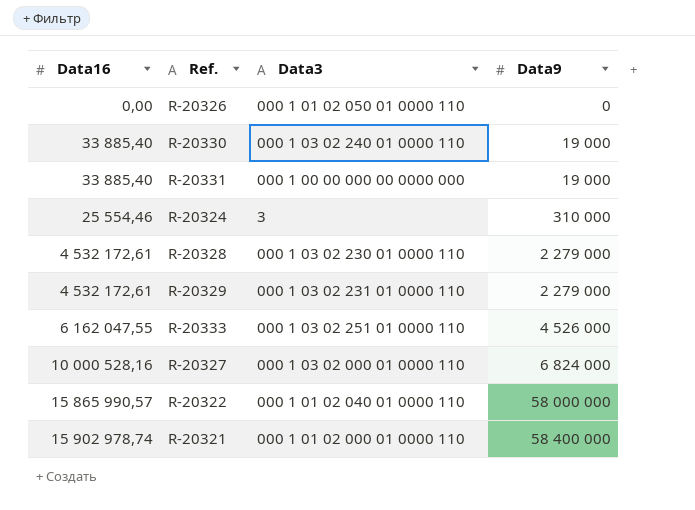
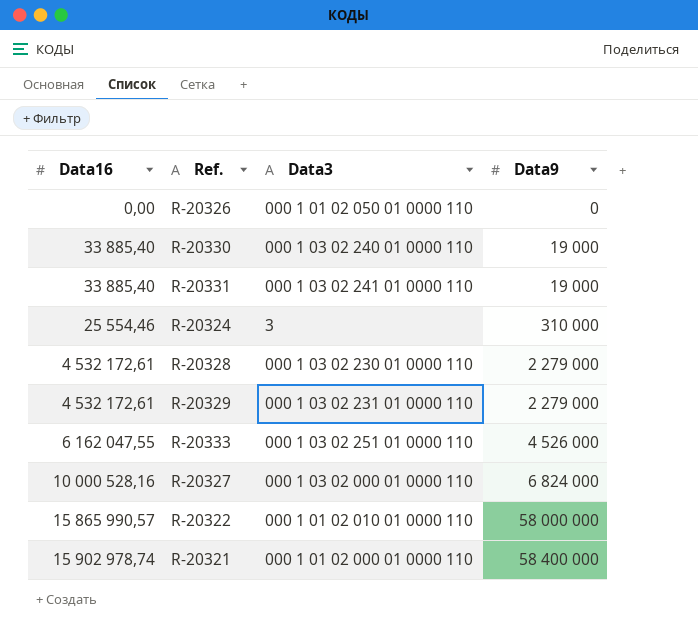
R-20331 | Data3: 000 1 00 00 000 00 0000 000 -> 000 1 03 02 241 01 0000 110
R-20322 | Data3: 000 1 01 02 040 01 0000 110 -> 000 1 01 02 010 01 0000 110

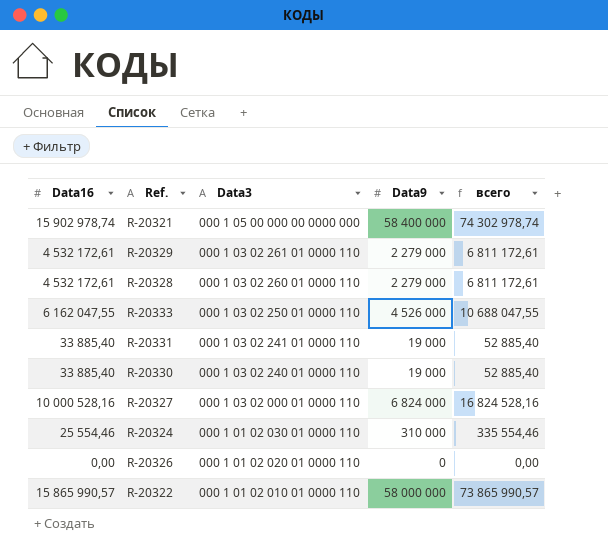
row order: Data9 ascending -> Data3 descending
column всего | formula: none -> [Data16] + [Data9]
R-20321 | Data3: 000 1 01 02 000 01 0000 110 -> 000 1 05 00 000 00 0000 000
R-20329 | Data3: 000 1 03 02 231 01 0000 110 -> 000 1 03 02 261 01 0000 110
R-20328 | Data3: 000 1 03 02 230 01 0000 110 -> 000 1 03 02 260 01 0000 110
R-20333 | Data3: 000 1 03 02 251 01 0000 110 -> 000 1 03 02 250 01 0000 110
R-20324 | Data3: 3 -> 000 1 01 02 030 01 0000 110
R-20326 | Data3: 000 1 01 02 050 01 0000 110 -> 000 1 01 02 020 01 0000 110

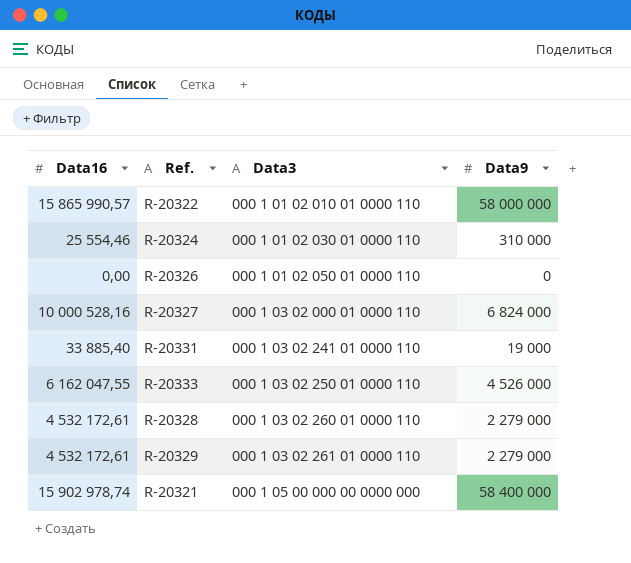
row order: Data3 descending -> Data3 ascending
column всего | formula: [Data16] + [Data9] -> none
row R-20330: 33 885,40 | 000 1 03 02 240 01 0000 110 | 19 000 | 52 885,40 -> none
R-20326 | Data3: 000 1 01 02 020 01 0000 110 -> 000 1 01 02 050 01 0000 110

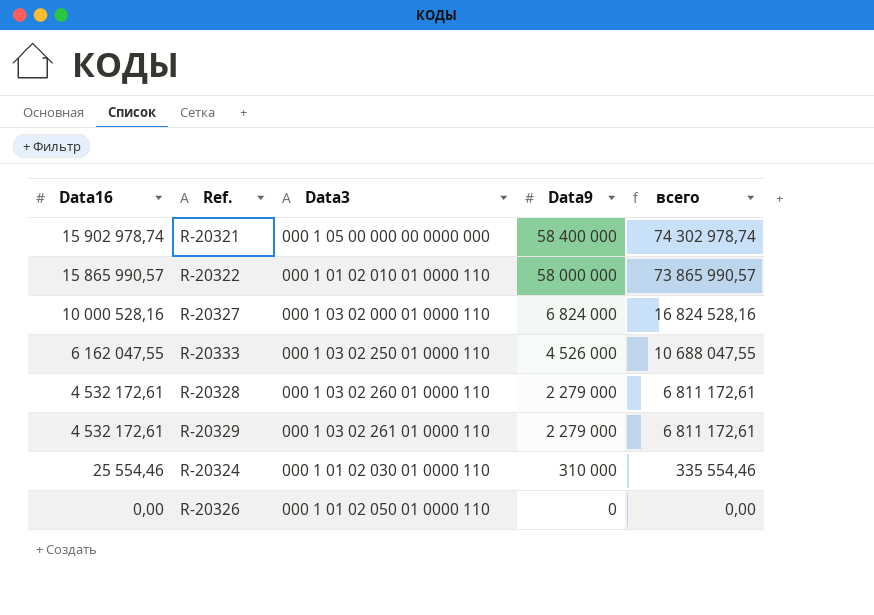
row order: Data3 ascending -> Data16 descending
column всего | formula: none -> [Data16] + [Data9]
row R-20331: 33 885,40 | 000 1 03 02 241 01 0000 110 | 19 000 -> none

